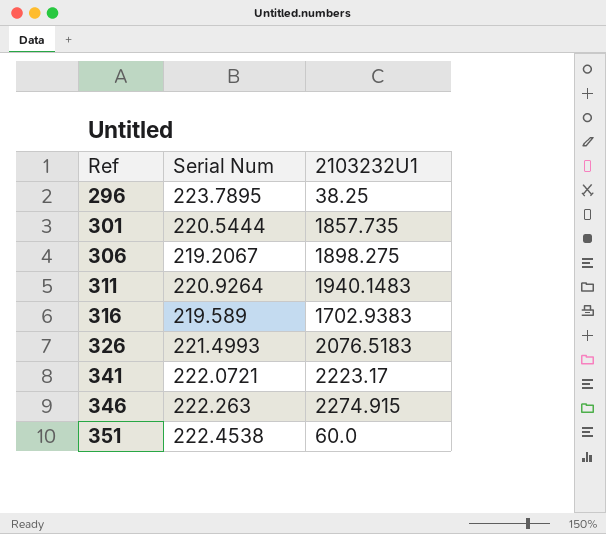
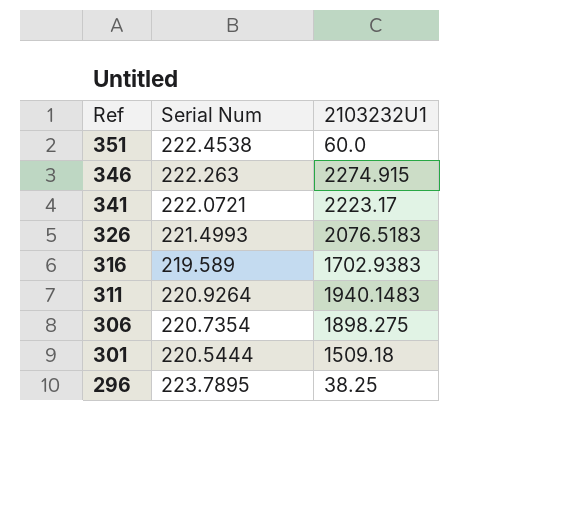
row order: Ref ascending -> Ref descending
306 | Serial Num: 219.2067 -> 220.7354
301 | 2103232U1: 1857.735 -> 1509.18

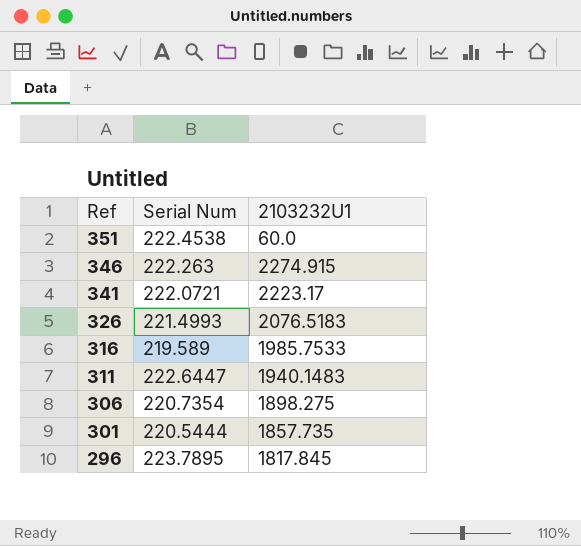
316 | 2103232U1: 1702.9383 -> 1985.7533
311 | Serial Num: 220.9264 -> 222.6447
301 | 2103232U1: 1509.18 -> 1857.735
296 | 2103232U1: 38.25 -> 1817.845

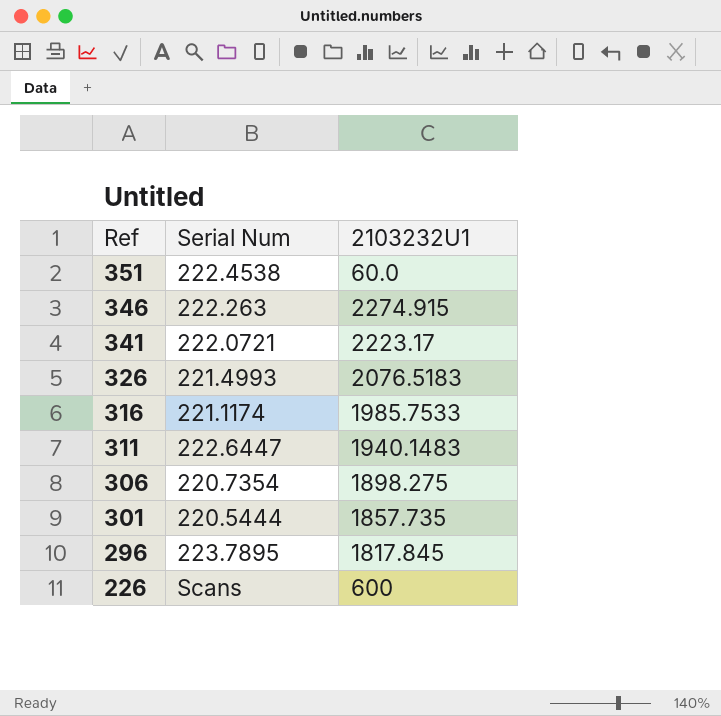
316 | Serial Num: 219.589 -> 221.1174
row 226: none -> Scans | 600

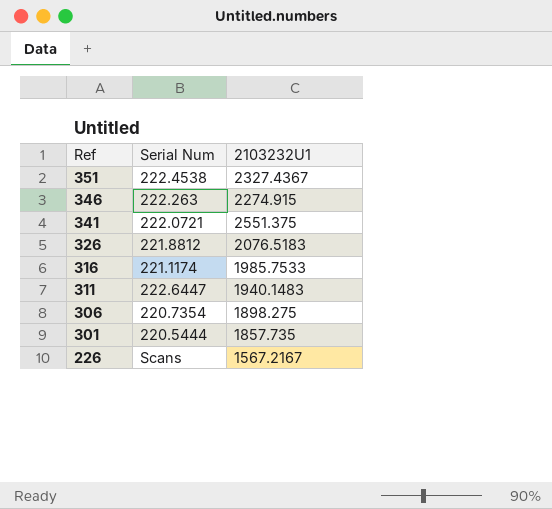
row 296: 223.7895 | 1817.845 -> none
351 | 2103232U1: 60.0 -> 2327.4367
341 | 2103232U1: 2223.17 -> 2551.375
326 | Serial Num: 221.4993 -> 221.8812
226 | 2103232U1: 600 -> 1567.2167

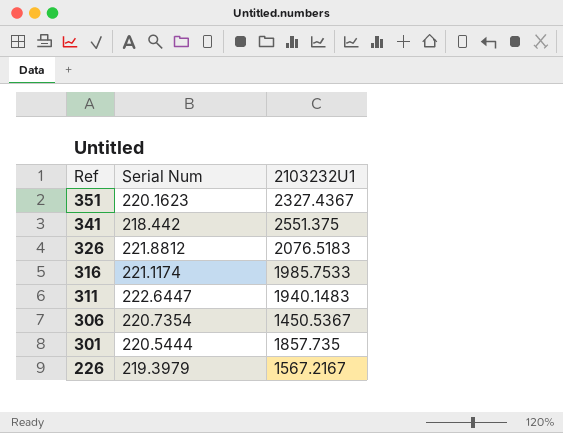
row 346: 222.263 | 2274.915 -> none
351 | Serial Num: 222.4538 -> 220.1623
341 | Serial Num: 222.0721 -> 218.442
306 | 2103232U1: 1898.275 -> 1450.5367
226 | Serial Num: Scans -> 219.3979

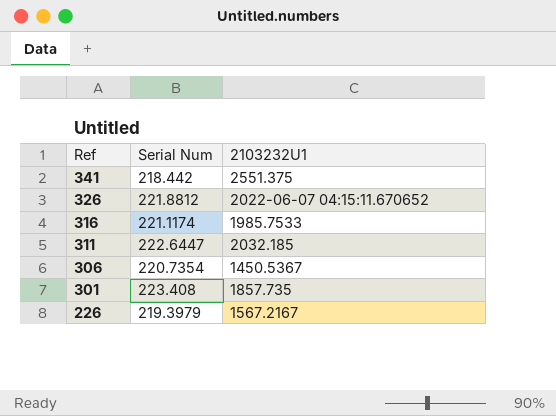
row 351: 220.1623 | 2327.4367 -> none
326 | 2103232U1: 2076.5183 -> 2022-06-07 04:15:11.670652
311 | 2103232U1: 1940.1483 -> 2032.185
301 | Serial Num: 220.5444 -> 223.408

